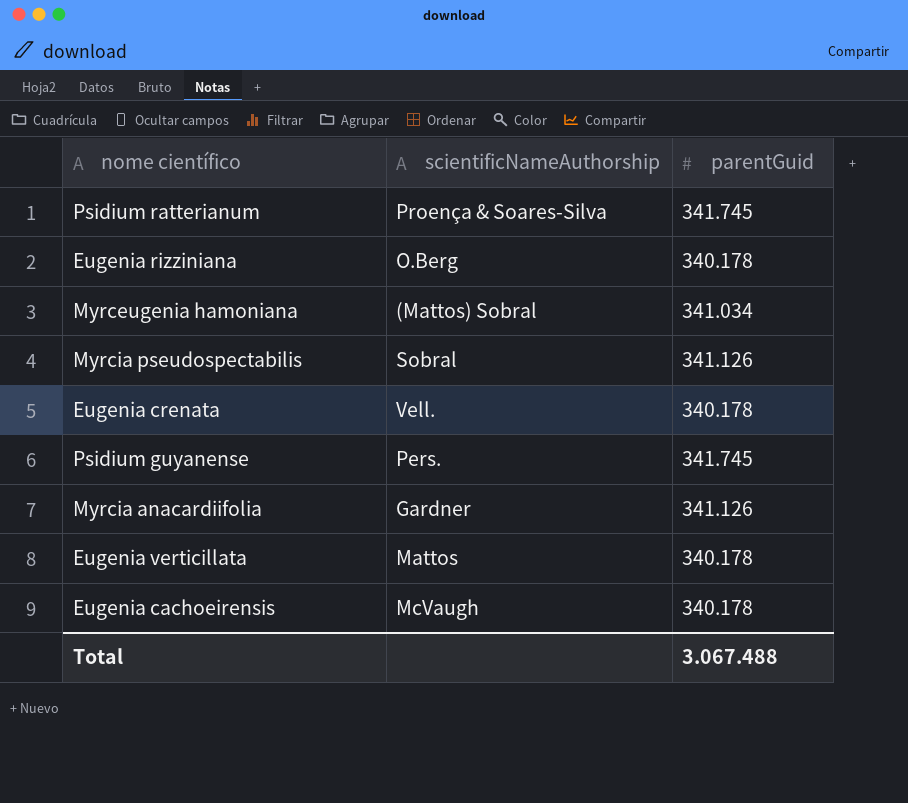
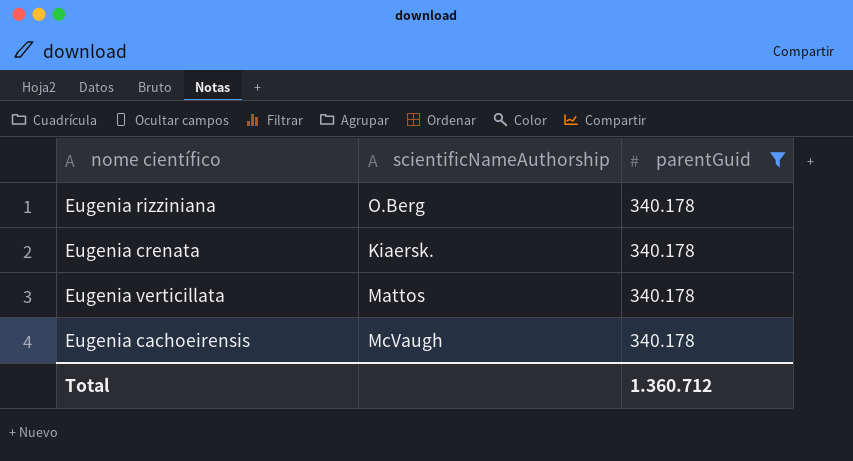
filter: none -> parentGuid = 340.178
Eugenia crenata | scientificNameAuthorship: Vell. -> Kiaersk.
Total | parentGuid: 3.067.488 -> 1.360.712

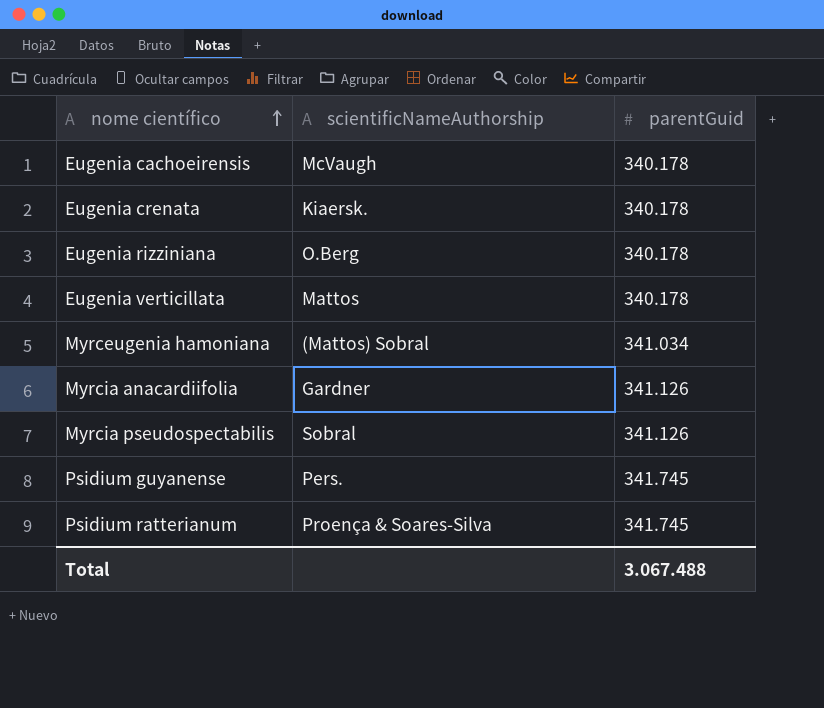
filter: parentGuid = 340.178 -> none
row order: none -> nome científico ascending
Total | parentGuid: 1.360.712 -> 3.067.488

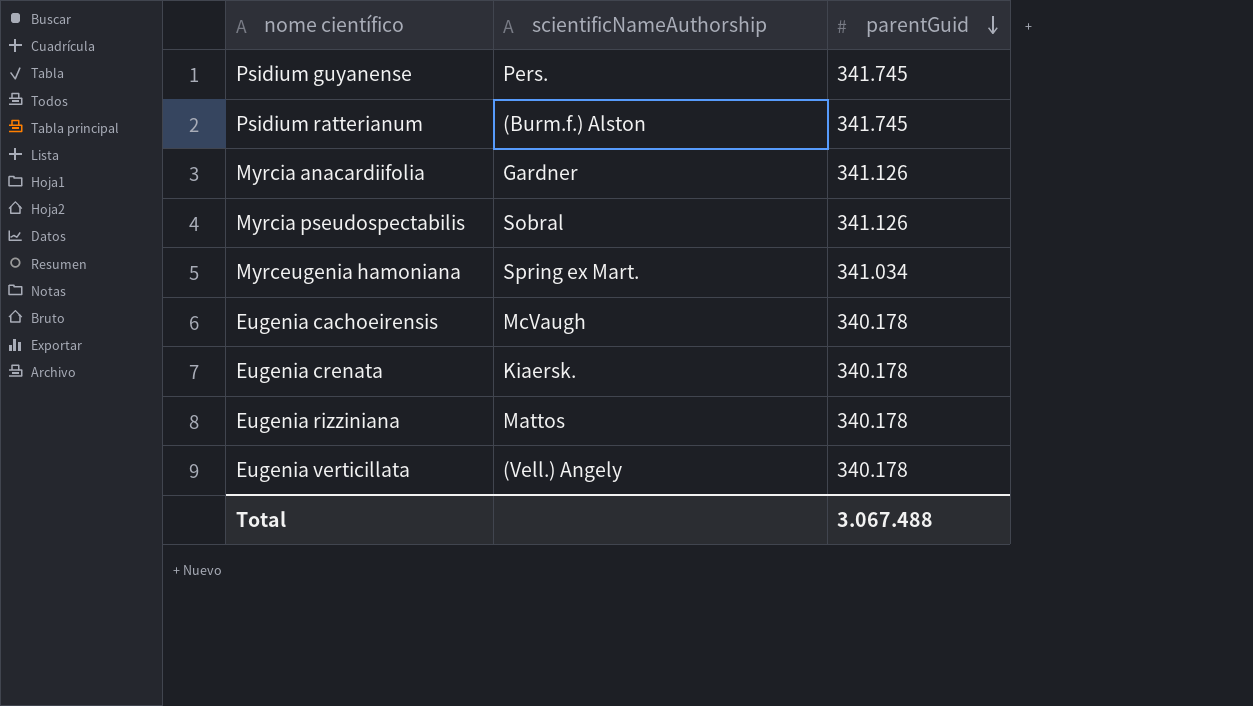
row order: nome científico ascending -> parentGuid descending
Psidium ratterianum | scientificNameAuthorship: Proença & Soares-Silva -> (Burm.f.) Alston
Myrceugenia hamoniana | scientificNameAuthorship: (Mattos) Sobral -> Spring ex Mart.
Eugenia rizziniana | scientificNameAuthorship: O.Berg -> Mattos
Eugenia verticillata | scientificNameAuthorship: Mattos -> (Vell.) Angely

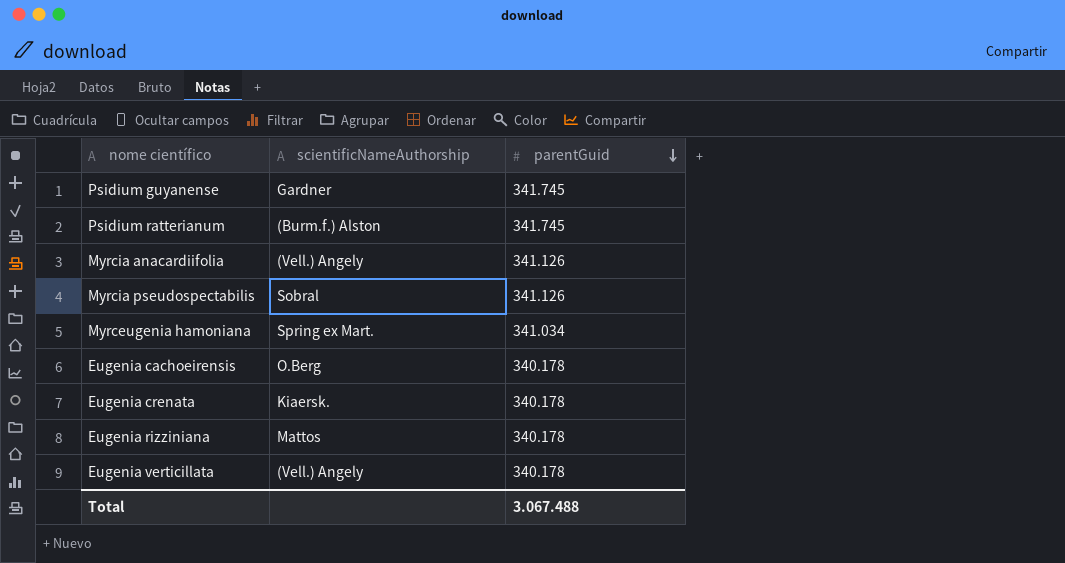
Psidium guyanense | scientificNameAuthorship: Pers. -> Gardner
Myrcia anacardiifolia | scientificNameAuthorship: Gardner -> (Vell.) Angely
Eugenia cachoeirensis | scientificNameAuthorship: McVaugh -> O.Berg

